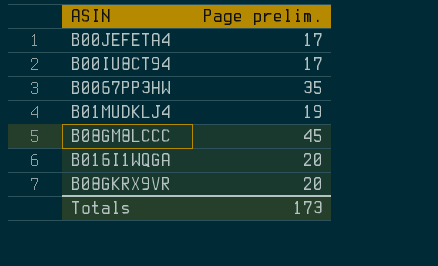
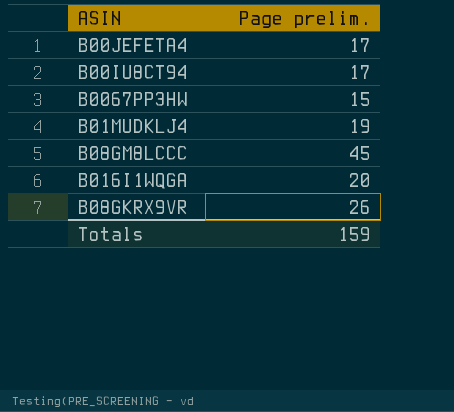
B0067PP3HW | Page prelim.: 35 -> 15
B08GKRX9VR | Page prelim.: 20 -> 26
Totals | Page prelim.: 173 -> 159

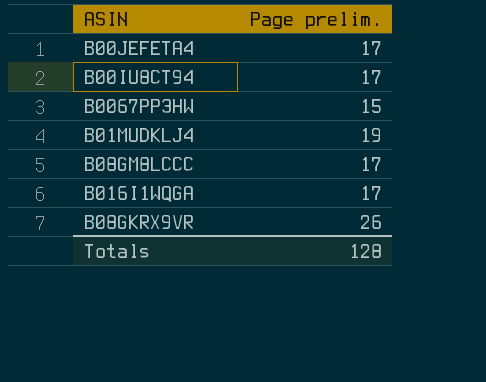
B08GM8LCCC | Page prelim.: 45 -> 17
B016I1WQGA | Page prelim.: 20 -> 17
Totals | Page prelim.: 159 -> 128

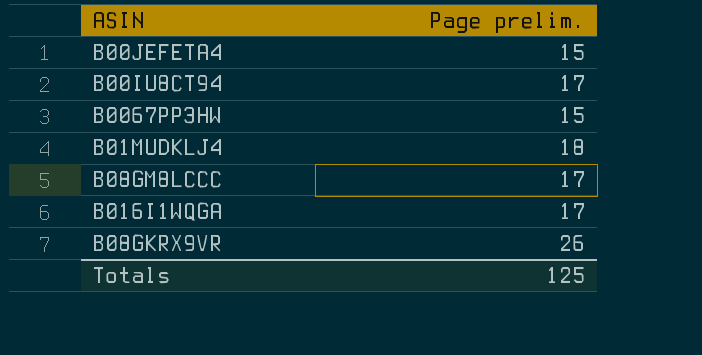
B00JEFETA4 | Page prelim.: 17 -> 15
B01MUDKLJ4 | Page prelim.: 19 -> 18
Totals | Page prelim.: 128 -> 125

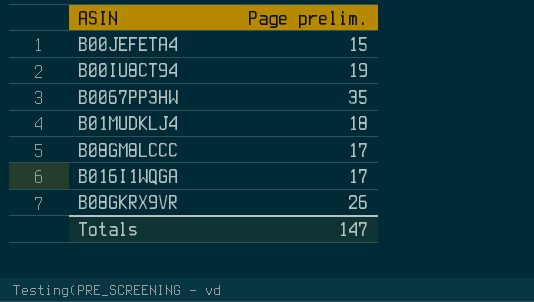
B00IU8CT94 | Page prelim.: 17 -> 19
B0067PP3HW | Page prelim.: 15 -> 35
Totals | Page prelim.: 125 -> 147

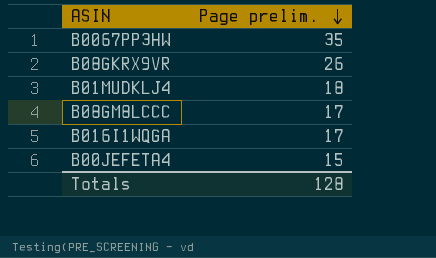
row order: none -> Page prelim. descending
row B00IU8CT94: 19 -> none
Totals | Page prelim.: 147 -> 128

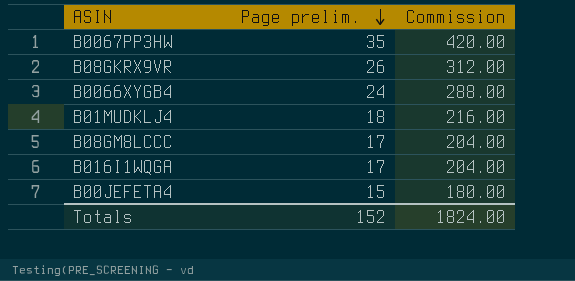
column Commission | formula: none -> [Page prelim.] * 12
row B0066XYGB4: none -> 24 | 288.00
Totals | Page prelim.: 128 -> 152

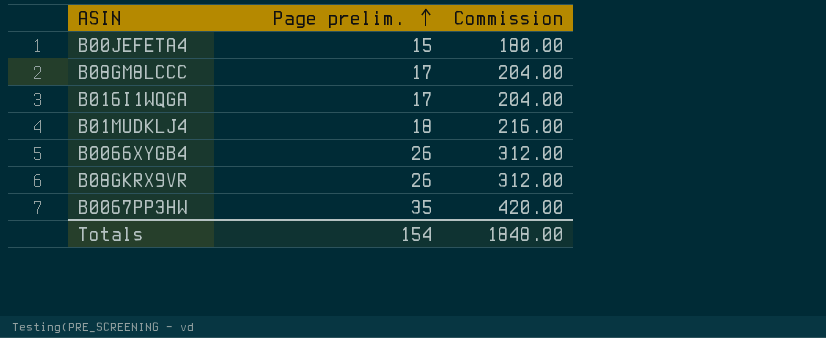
row order: Page prelim. descending -> Page prelim. ascending
B0066XYGB4 | Page prelim.: 24 -> 26
B0066XYGB4 | Commission: 288.00 -> 312.00
Totals | Page prelim.: 152 -> 154
Totals | Commission: 1824.00 -> 1848.00

